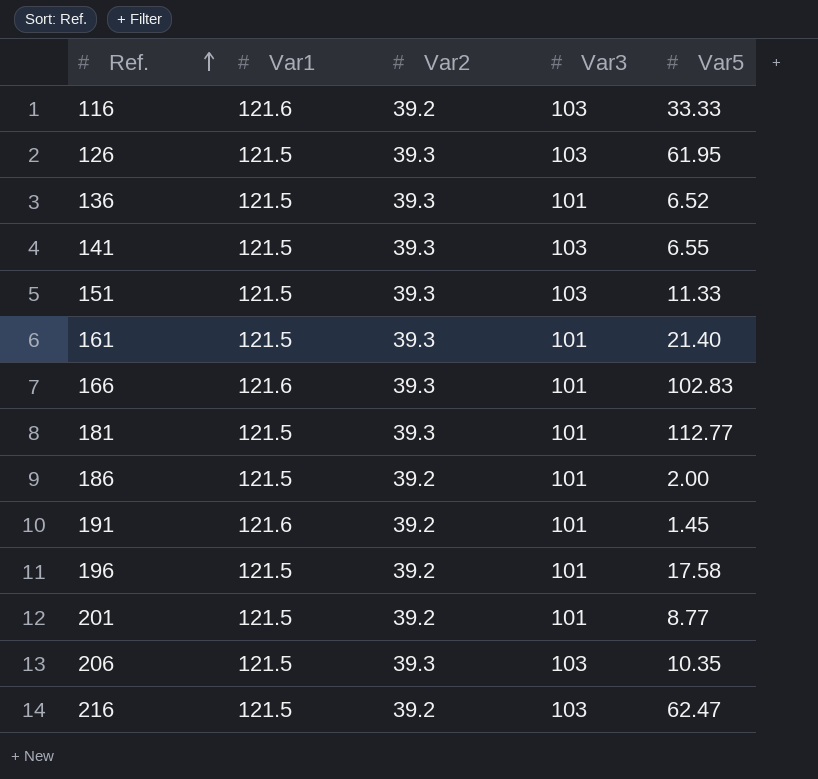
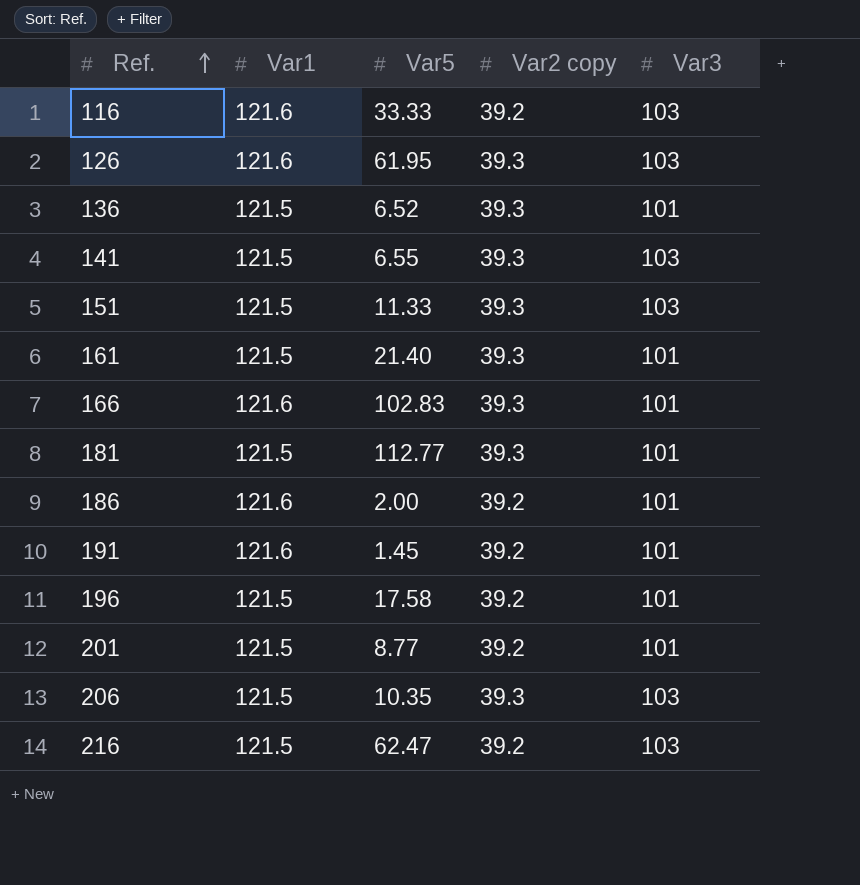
column Var5 | position: 5 -> 3
column name: Var2 -> Var2 copy
126 | Var1: 121.5 -> 121.6
186 | Var1: 121.5 -> 121.6

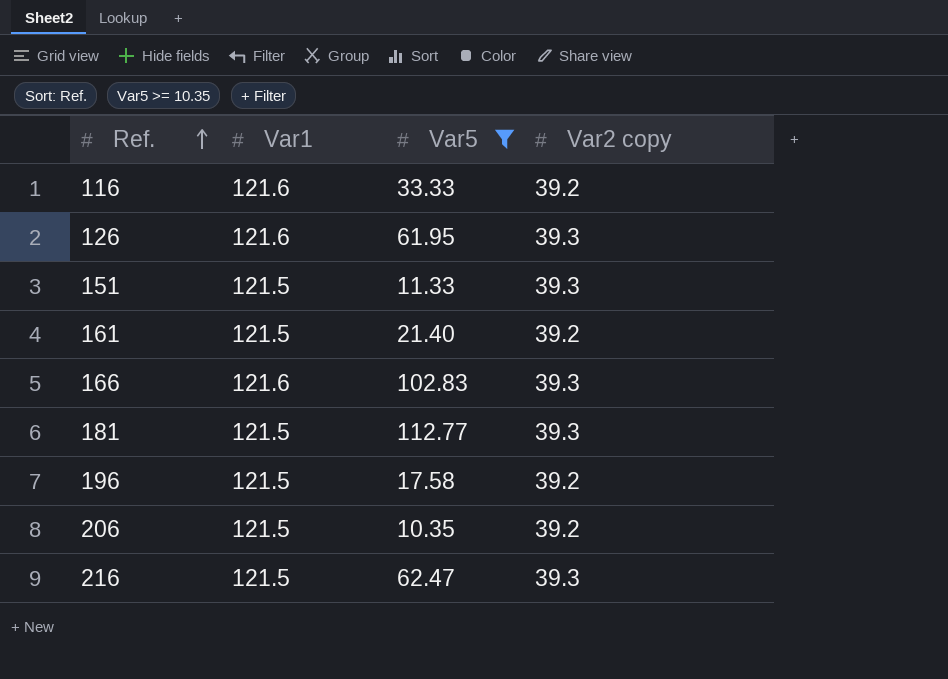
filter: none -> Var5 >= 10.35
column Var3 | position: 5 -> none
161 | Var2 copy: 39.3 -> 39.2
206 | Var2 copy: 39.3 -> 39.2
216 | Var2 copy: 39.2 -> 39.3

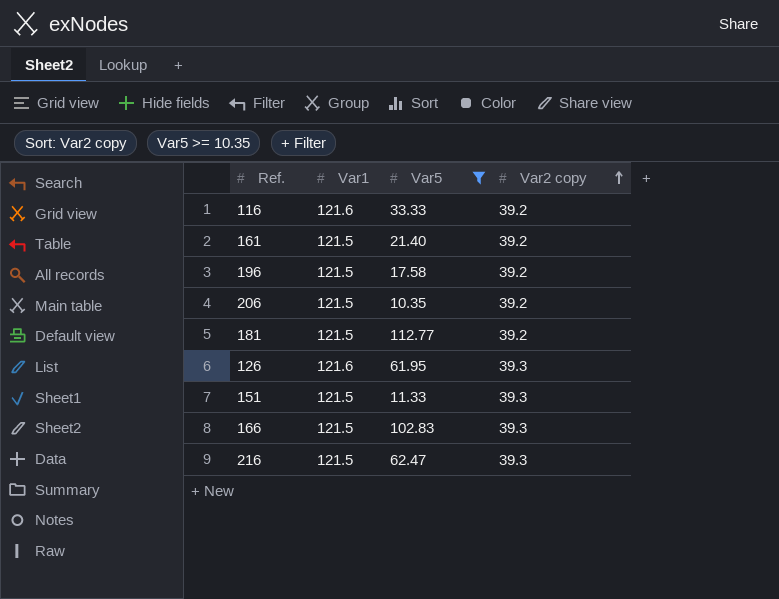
row order: Ref. ascending -> Var2 copy ascending
181 | Var2 copy: 39.3 -> 39.2
166 | Var1: 121.6 -> 121.5

